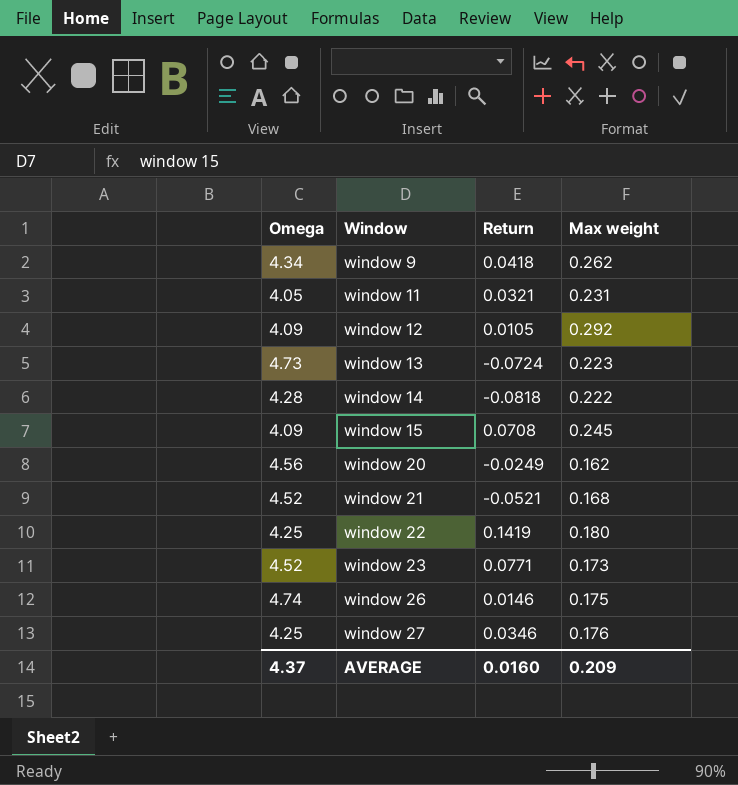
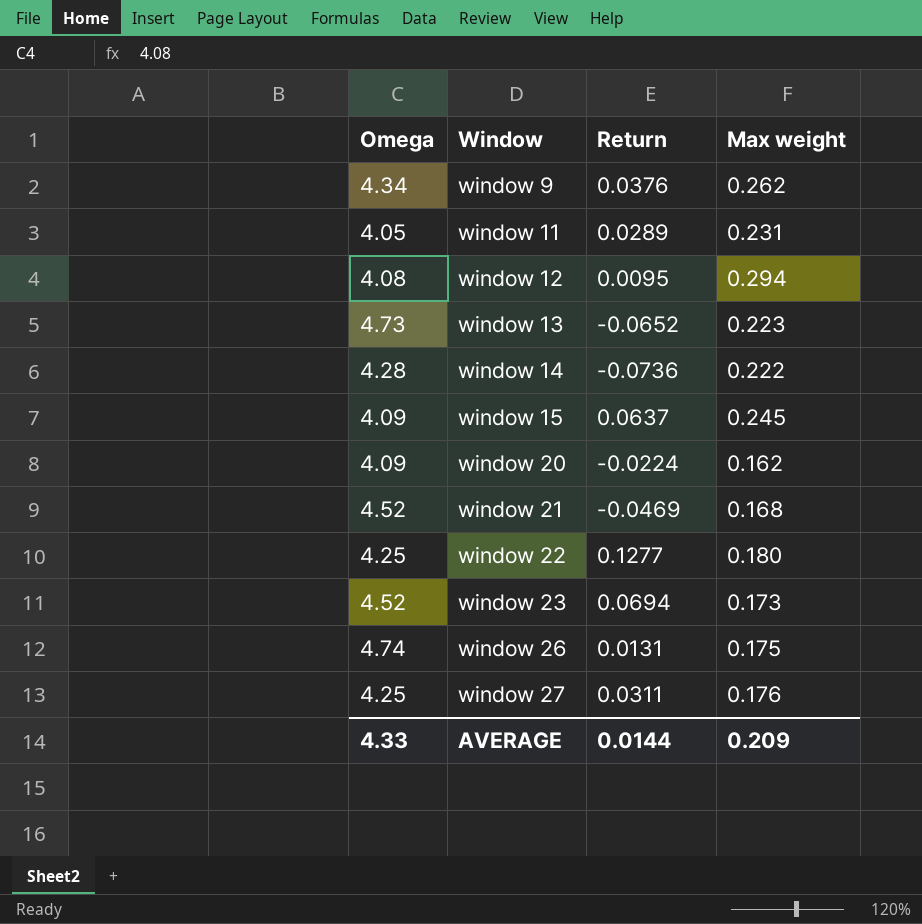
window 9 | Return: 0.0418 -> 0.0376
window 11 | Return: 0.0321 -> 0.0289
window 12 | Omega: 4.09 -> 4.08
window 12 | Return: 0.0105 -> 0.0095
window 12 | Max weight: 0.292 -> 0.294
window 13 | Return: -0.0724 -> -0.0652
window 14 | Return: -0.0818 -> -0.0736
window 15 | Return: 0.0708 -> 0.0637
window 20 | Omega: 4.56 -> 4.09
window 20 | Return: -0.0249 -> -0.0224
window 21 | Return: -0.0521 -> -0.0469
window 22 | Return: 0.1419 -> 0.1277
window 23 | Return: 0.0771 -> 0.0694
window 26 | Return: 0.0146 -> 0.0131
window 27 | Return: 0.0346 -> 0.0311
AVERAGE | Omega: 4.37 -> 4.33
AVERAGE | Return: 0.0160 -> 0.0144

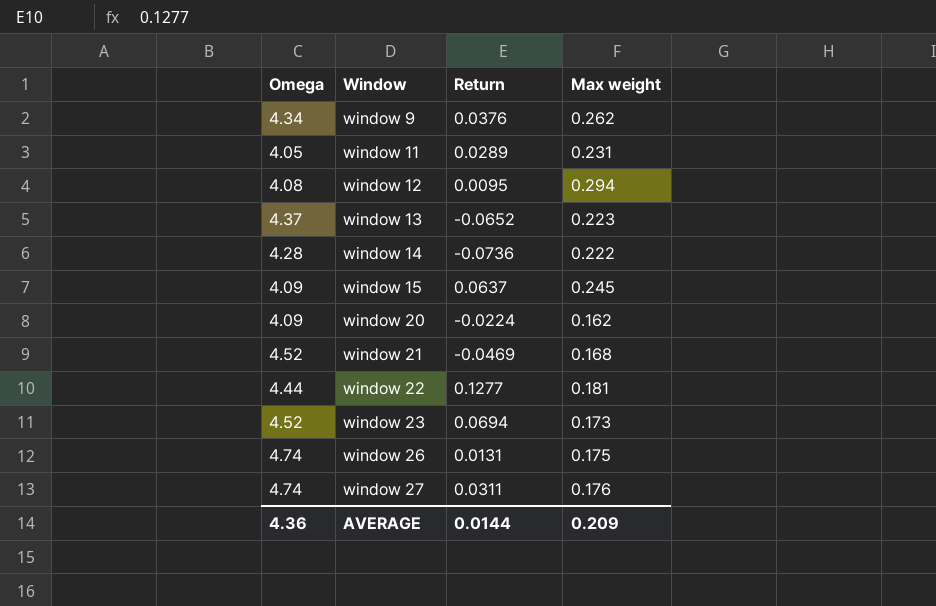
window 13 | Omega: 4.73 -> 4.37
window 22 | Omega: 4.25 -> 4.44
window 22 | Max weight: 0.180 -> 0.181
window 27 | Omega: 4.25 -> 4.74
AVERAGE | Omega: 4.33 -> 4.36

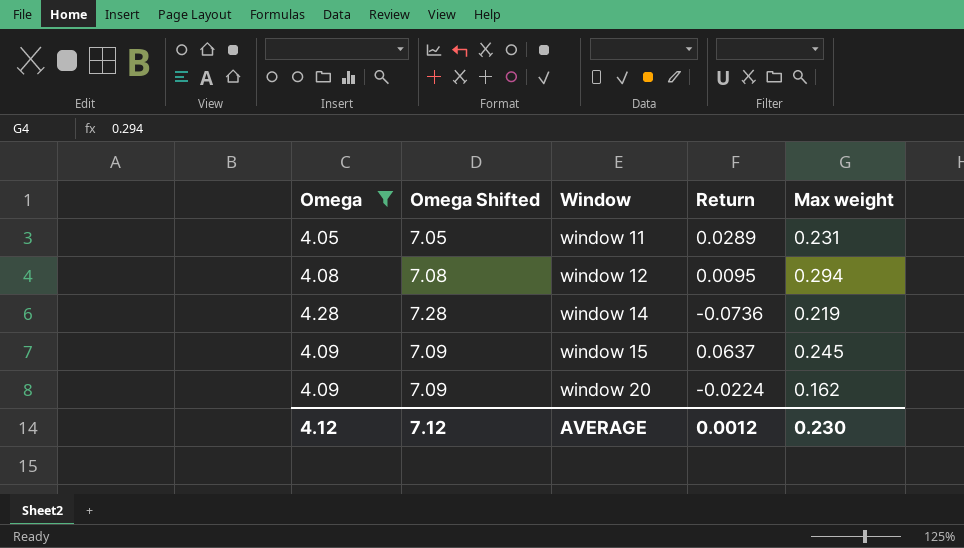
filter: none -> Omega <= 4.28
column Omega Shifted | formula: none -> [Omega] + 3
window 14 | Max weight: 0.222 -> 0.219
AVERAGE | Omega: 4.36 -> 4.12
AVERAGE | Return: 0.0144 -> 0.0012
AVERAGE | Max weight: 0.209 -> 0.230

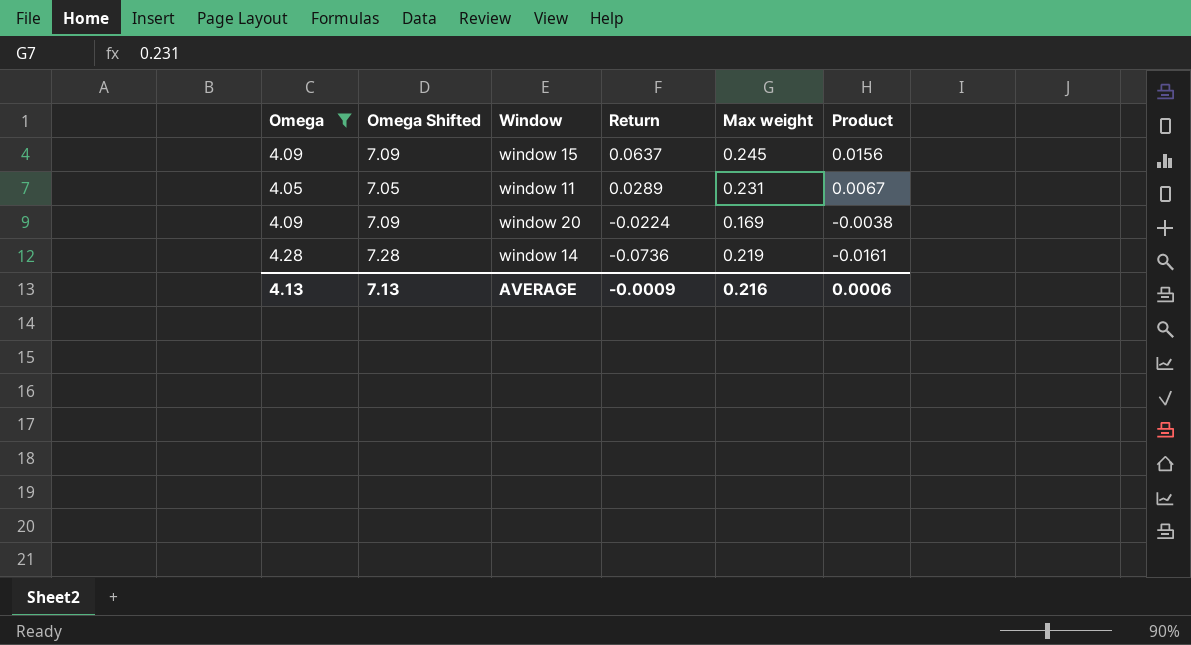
row order: Window ascending -> Return descending
column Product | formula: none -> [Return] * [Max weight]
row window 12: 4.08 | 7.08 | 0.0095 | 0.294 -> none
window 20 | Max weight: 0.162 -> 0.169
AVERAGE | Omega: 4.12 -> 4.13
AVERAGE | Omega Shifted: 7.12 -> 7.13
AVERAGE | Return: 0.0012 -> -0.0009
AVERAGE | Max weight: 0.230 -> 0.216

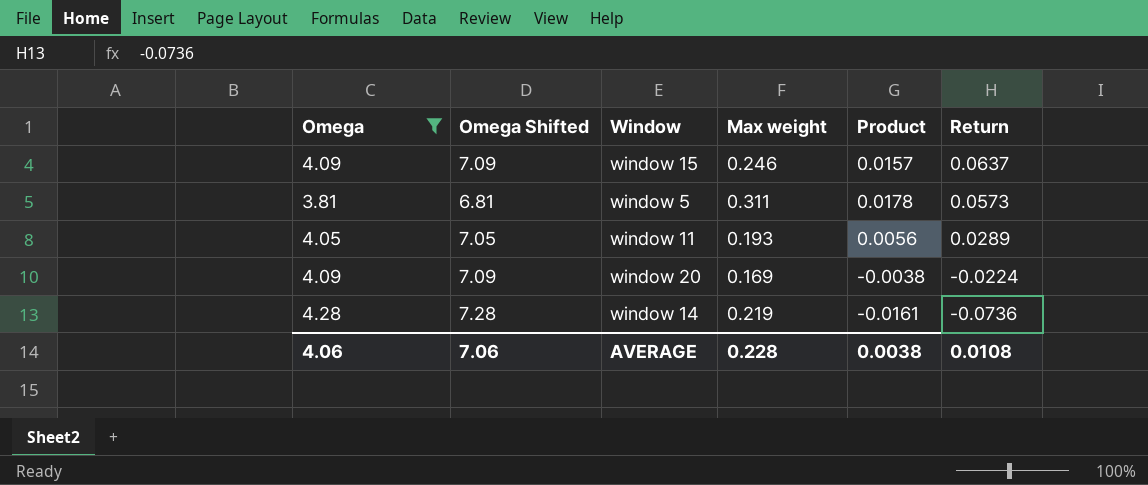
column Return | position: 4 -> 6
window 15 | Max weight: 0.245 -> 0.246
window 15 | Product: 0.0156 -> 0.0157
row window 5: none -> 3.81 | 6.81 | 0.311 | 0.0178 | 0.0573
window 11 | Max weight: 0.231 -> 0.193
window 11 | Product: 0.0067 -> 0.0056
AVERAGE | Omega: 4.13 -> 4.06
AVERAGE | Omega Shifted: 7.13 -> 7.06
AVERAGE | Max weight: 0.216 -> 0.228
AVERAGE | Product: 0.0006 -> 0.0038
AVERAGE | Return: -0.0009 -> 0.0108

